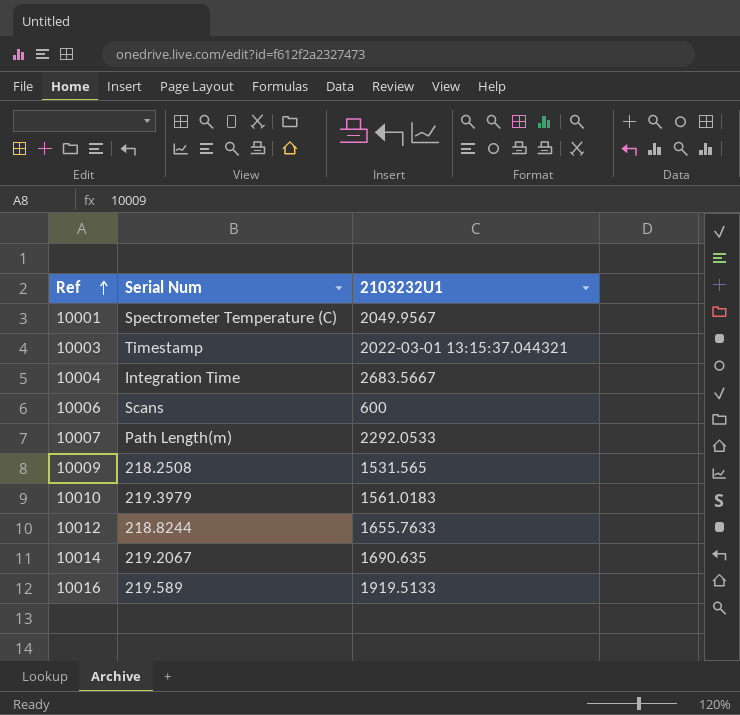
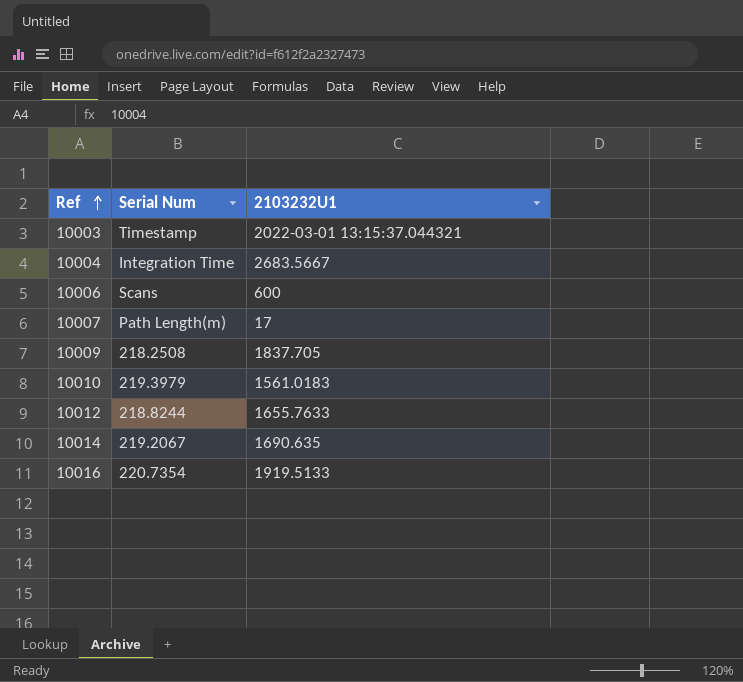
row 10001: Spectrometer Temperature (C) | 2049.9567 -> none
10007 | 2103232U1: 2292.0533 -> 17
10009 | 2103232U1: 1531.565 -> 1837.705
10016 | Serial Num: 219.589 -> 220.7354

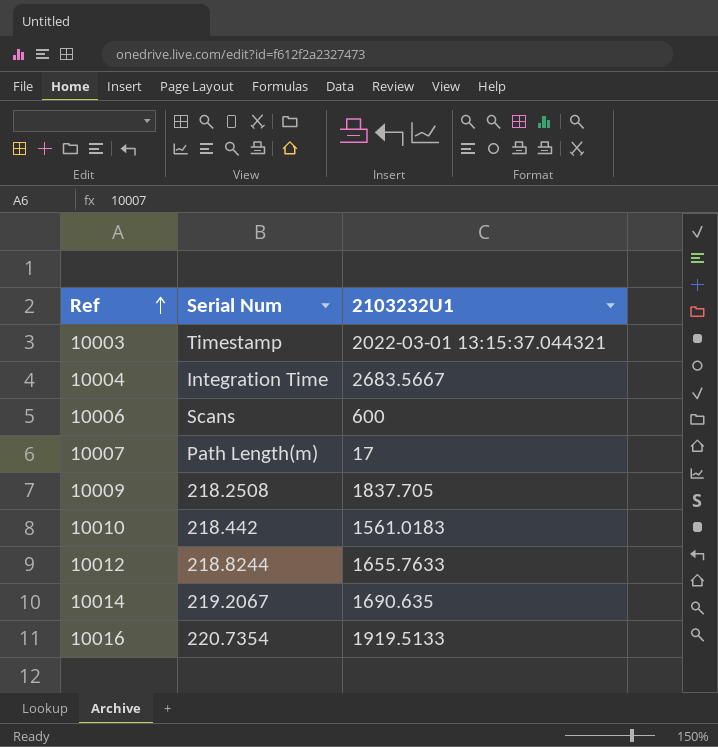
10010 | Serial Num: 219.3979 -> 218.442

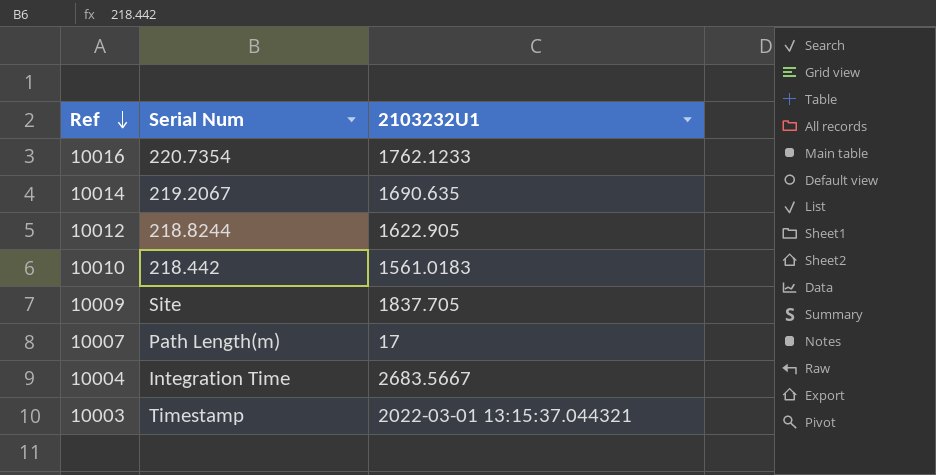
row order: Ref ascending -> Ref descending
row 10006: Scans | 600 -> none
10016 | 2103232U1: 1919.5133 -> 1762.1233
10012 | 2103232U1: 1655.7633 -> 1622.905
10009 | Serial Num: 218.2508 -> Site

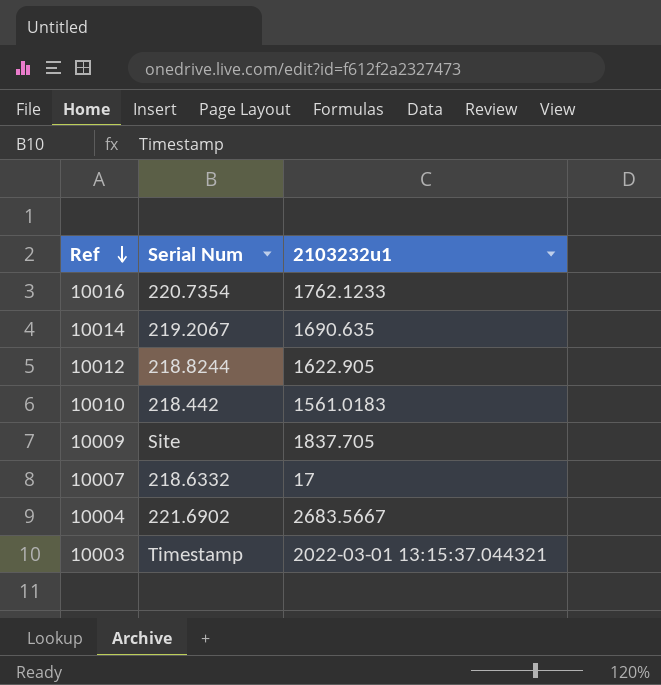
column name: 2103232U1 -> 2103232u1
10007 | Serial Num: Path Length(m) -> 218.6332
10004 | Serial Num: Integration Time -> 221.6902

